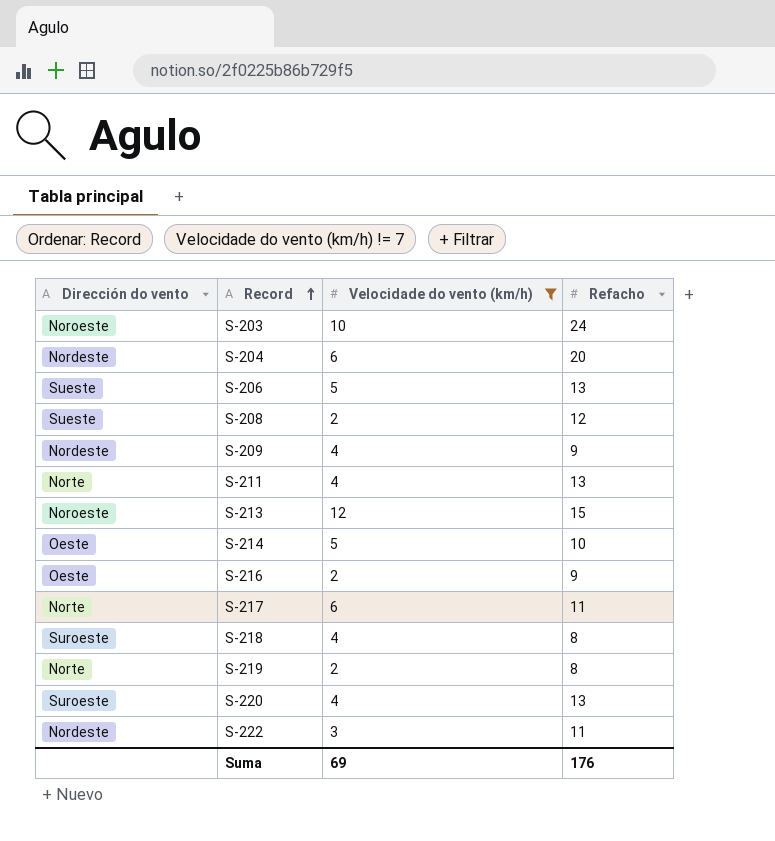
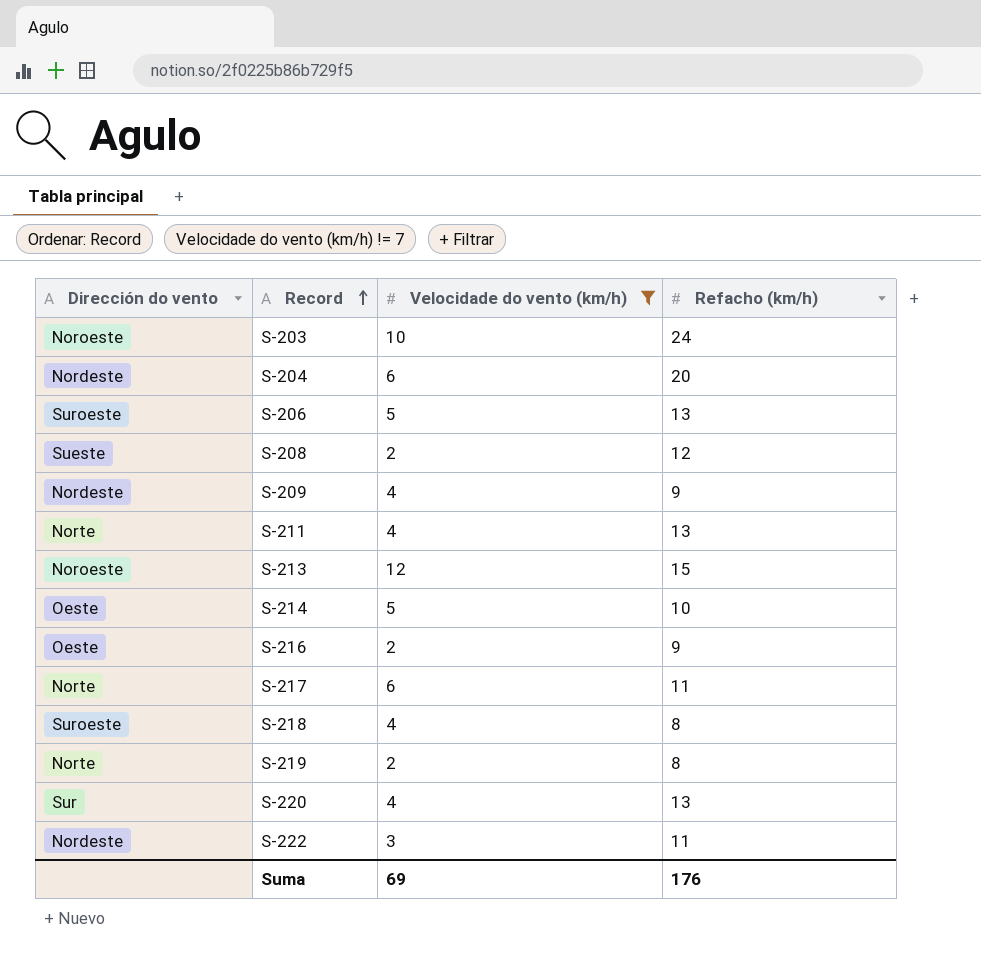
column name: Refacho -> Refacho (km/h)
S-206 | Dirección do vento: Sueste -> Suroeste
S-220 | Dirección do vento: Suroeste -> Sur

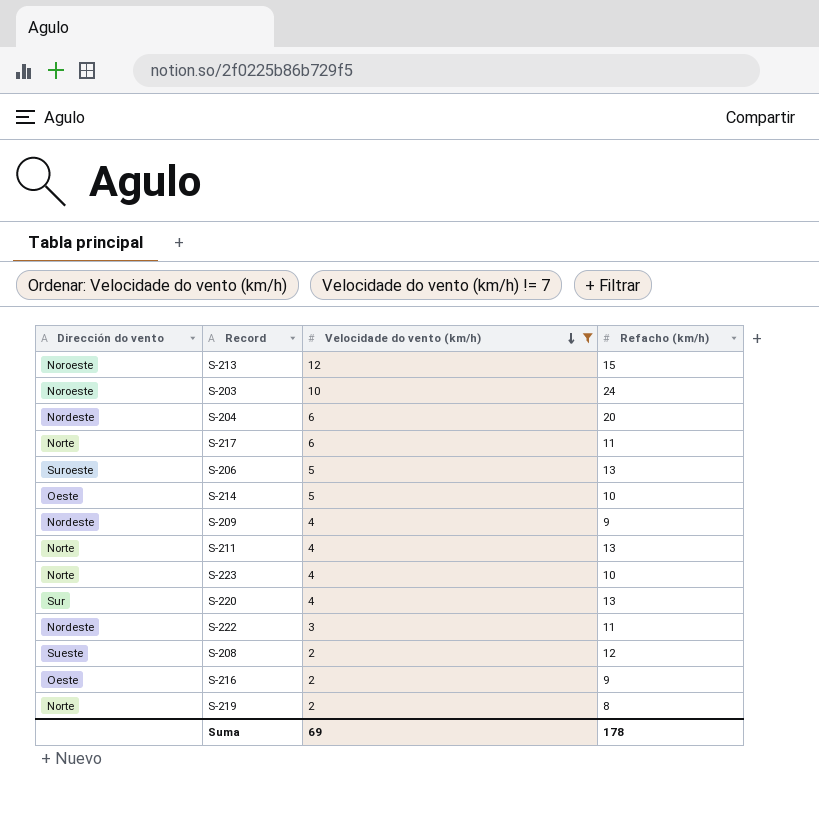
row order: Record ascending -> Velocidade do vento (km/h) descending
row S-218: Suroeste | 4 | 8 -> none
row S-223: none -> Norte | 4 | 10
Suma | Refacho (km/h): 176 -> 178

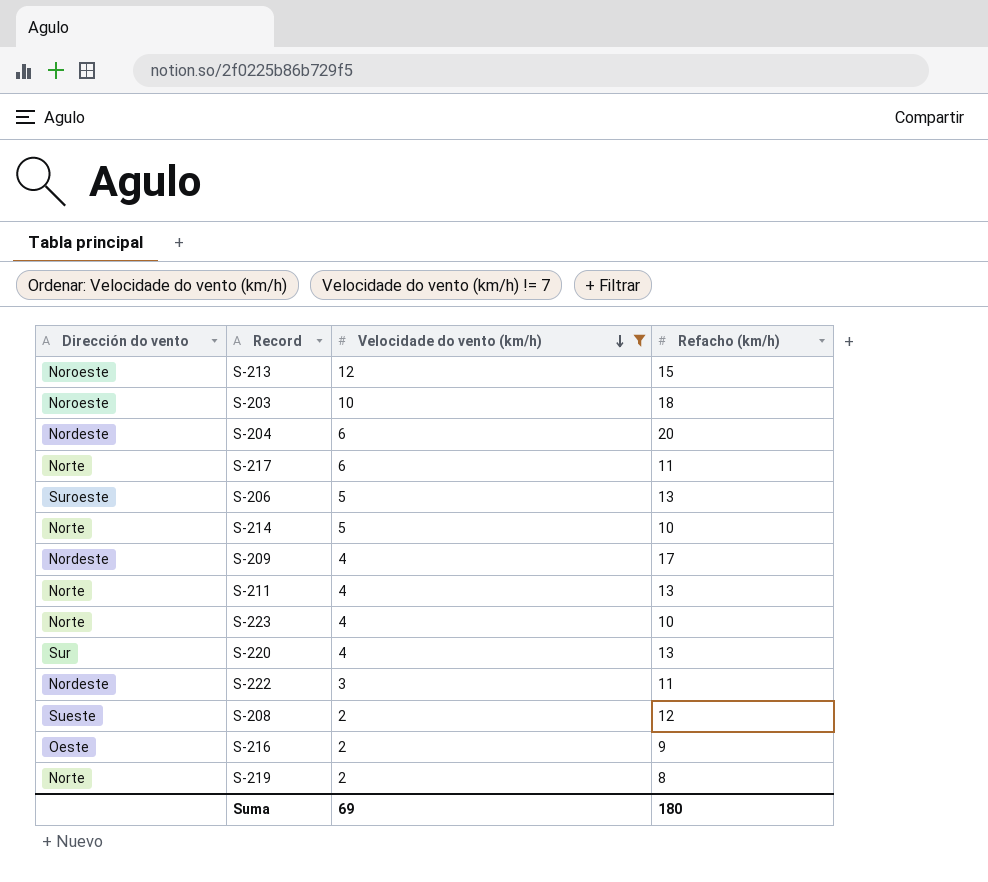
S-203 | Refacho (km/h): 24 -> 18
S-214 | Dirección do vento: Oeste -> Norte
S-209 | Refacho (km/h): 9 -> 17
Suma | Refacho (km/h): 178 -> 180

